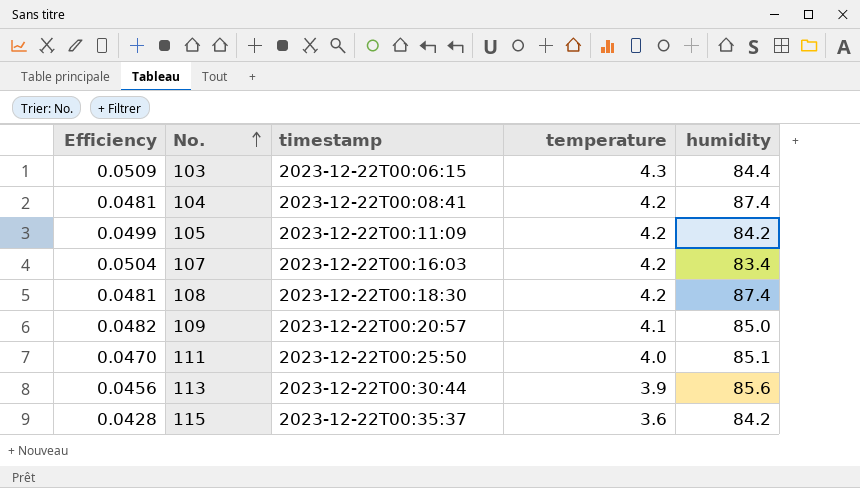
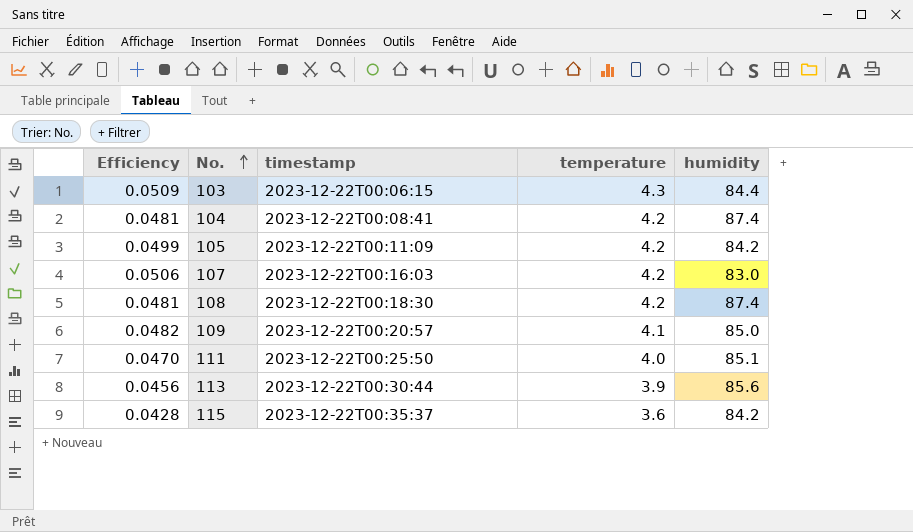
107 | Efficiency: 0.0504 -> 0.0506
107 | humidity: 83.4 -> 83.0

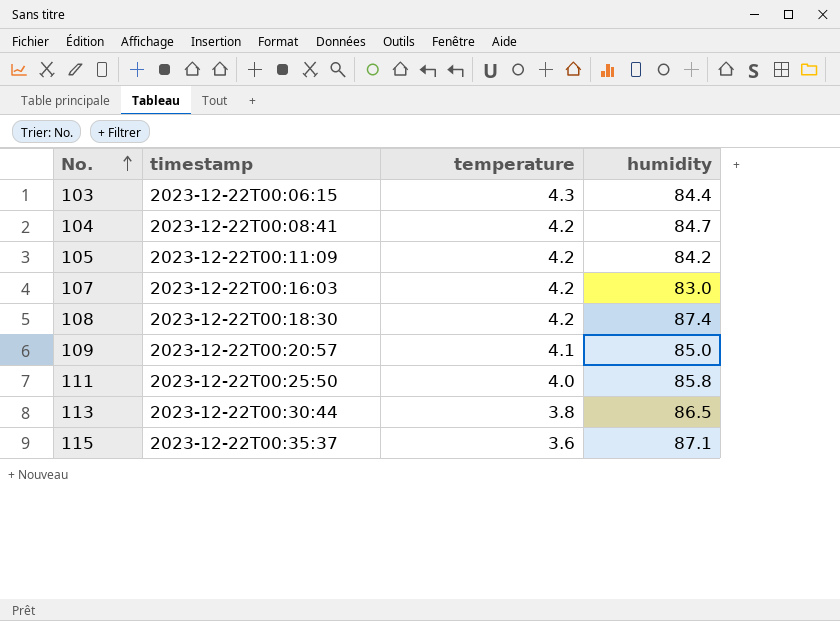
column Efficiency | formula: [temperature] / [humidity] -> none
104 | humidity: 87.4 -> 84.7
111 | humidity: 85.1 -> 85.8
113 | temperature: 3.9 -> 3.8
113 | humidity: 85.6 -> 86.5
115 | humidity: 84.2 -> 87.1

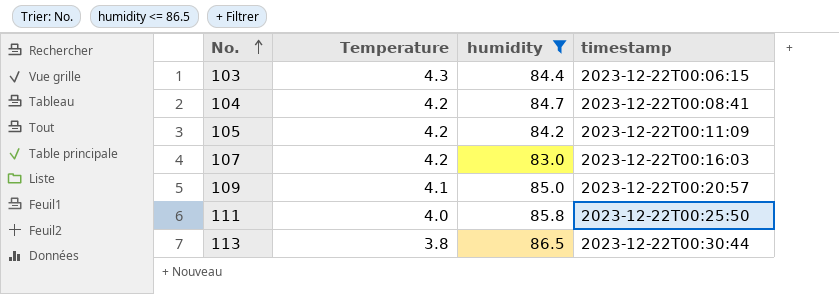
filter: none -> humidity <= 86.5
column name: temperature -> Temperature
column timestamp | position: 2 -> 4

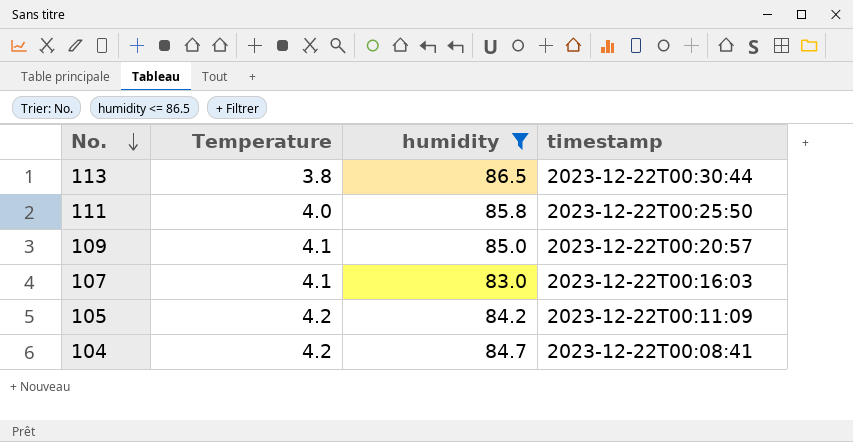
row order: No. ascending -> No. descending
row 103: 4.3 | 84.4 | 2023-12-22T00:06:15 -> none
107 | Temperature: 4.2 -> 4.1

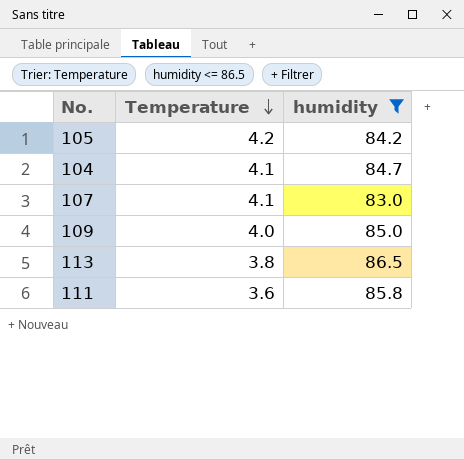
row order: No. descending -> Temperature descending
column timestamp | position: 4 -> none
104 | Temperature: 4.2 -> 4.1
109 | Temperature: 4.1 -> 4.0
111 | Temperature: 4.0 -> 3.6

